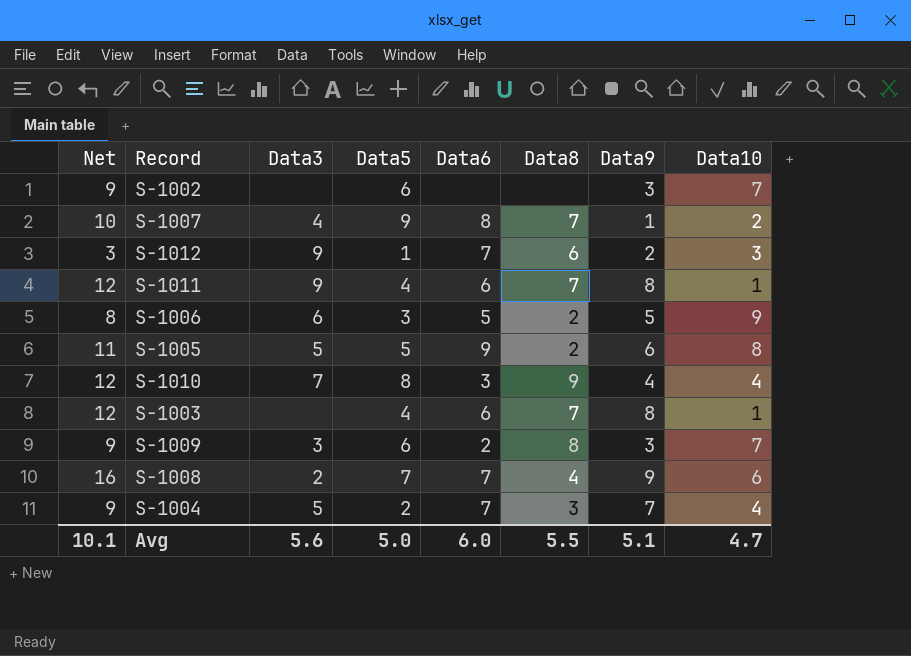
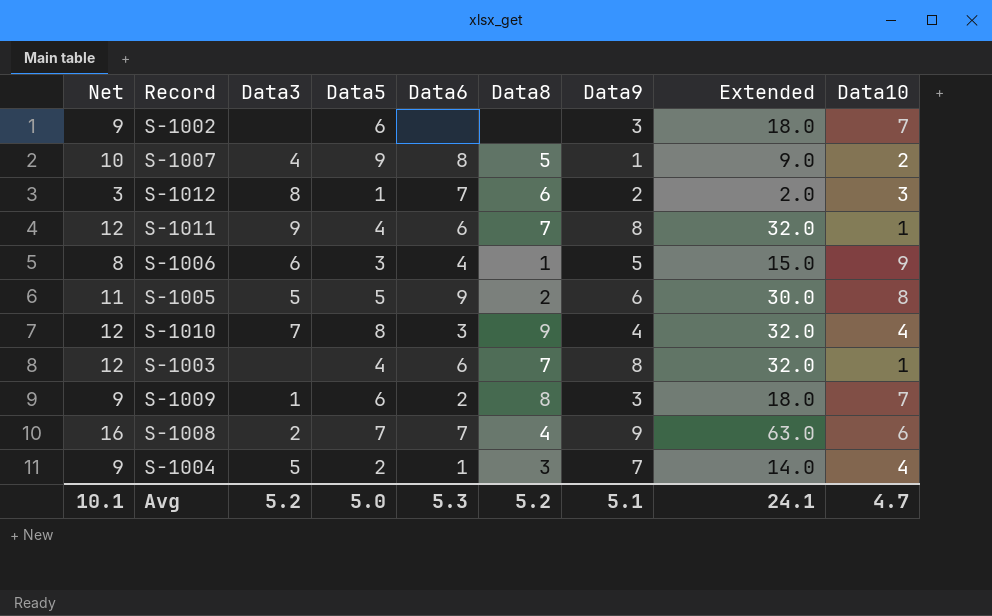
column Extended | formula: none -> [Data5] * [Data9]
S-1007 | Data8: 7 -> 5
S-1012 | Data3: 9 -> 8
S-1006 | Data6: 5 -> 4
S-1006 | Data8: 2 -> 1
S-1009 | Data3: 3 -> 1
S-1004 | Data6: 7 -> 1
Avg | Data3: 5.6 -> 5.2
Avg | Data6: 6.0 -> 5.3
Avg | Data8: 5.5 -> 5.2

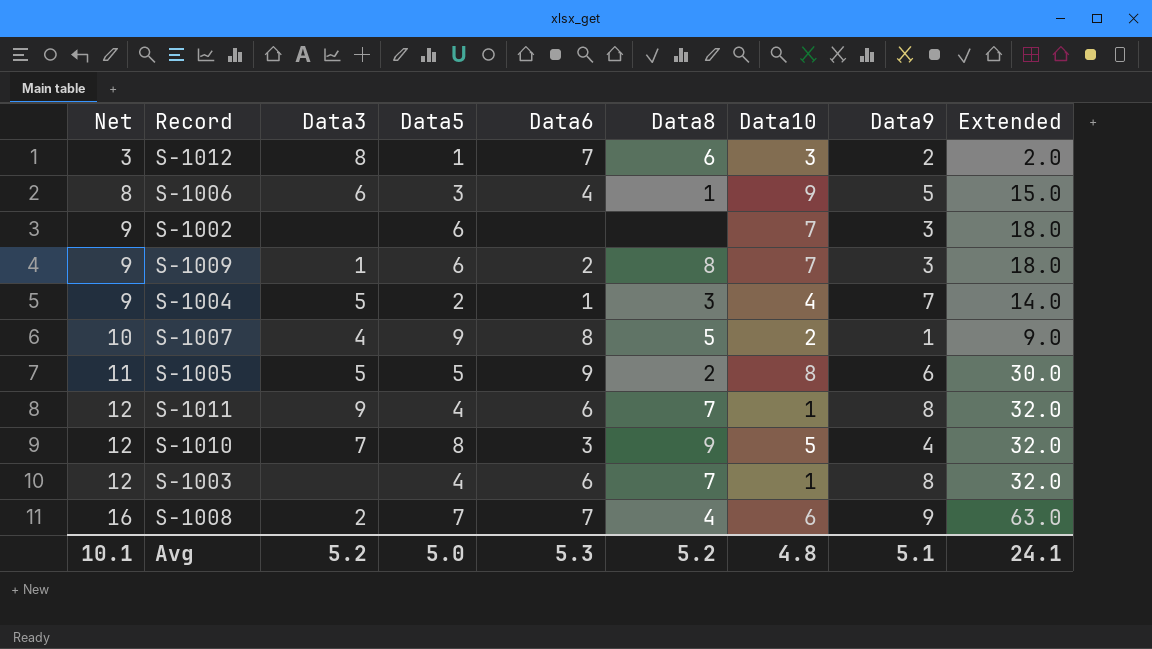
row order: none -> Net ascending
column Data10 | position: 9 -> 7
S-1010 | Data10: 4 -> 5
Avg | Data10: 4.7 -> 4.8

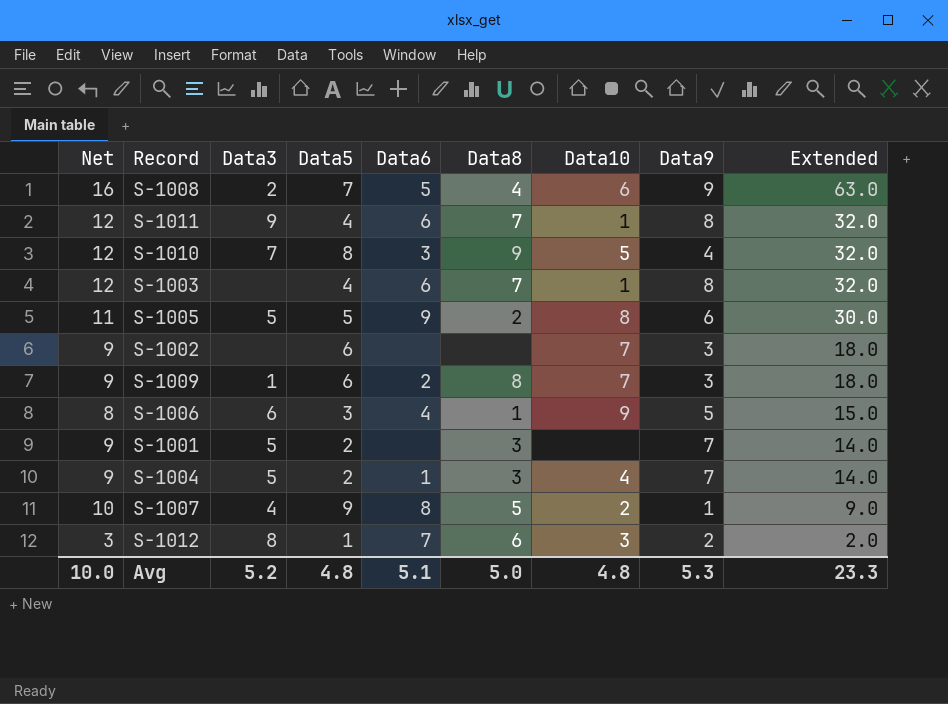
row order: Net ascending -> Extended descending
S-1008 | Data6: 7 -> 5
row S-1001: none -> 9 | 5 | 2 | none | 3 | none | 7 | 14.0
Avg | Net: 10.1 -> 10.0
Avg | Data5: 5.0 -> 4.8
Avg | Data6: 5.3 -> 5.1
Avg | Data8: 5.2 -> 5.0
Avg | Data9: 5.1 -> 5.3
Avg | Extended: 24.1 -> 23.3

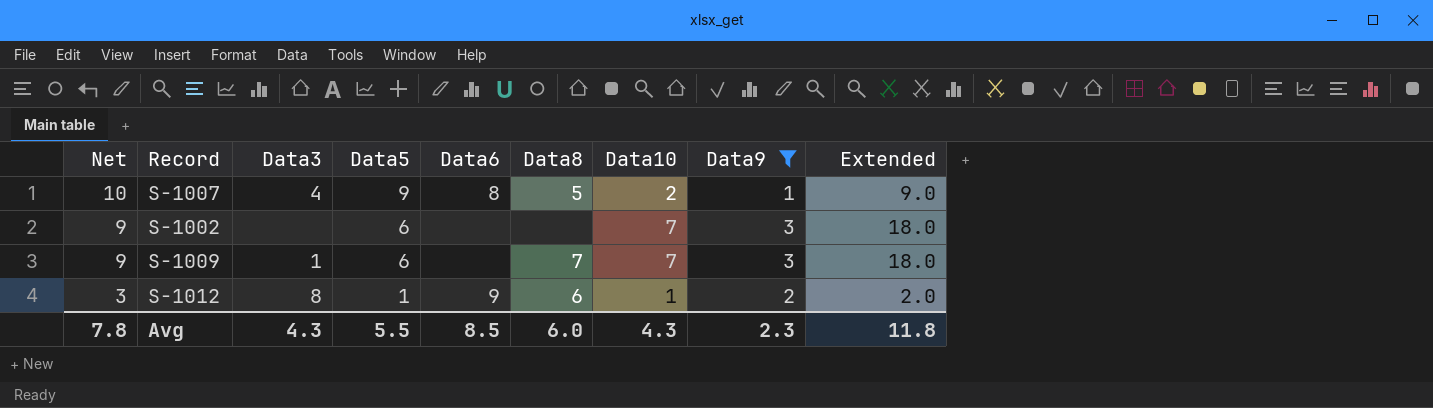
filter: none -> Data9 <= 3
row order: Extended descending -> Net descending
S-1009 | Data6: 2 -> none
S-1009 | Data8: 8 -> 7
S-1012 | Data6: 7 -> 9
S-1012 | Data10: 3 -> 1
Avg | Net: 10.0 -> 7.8
Avg | Data3: 5.2 -> 4.3
Avg | Data5: 4.8 -> 5.5
Avg | Data6: 5.1 -> 8.5
Avg | Data8: 5.0 -> 6.0
Avg | Data10: 4.8 -> 4.3
Avg | Data9: 5.3 -> 2.3
Avg | Extended: 23.3 -> 11.8

